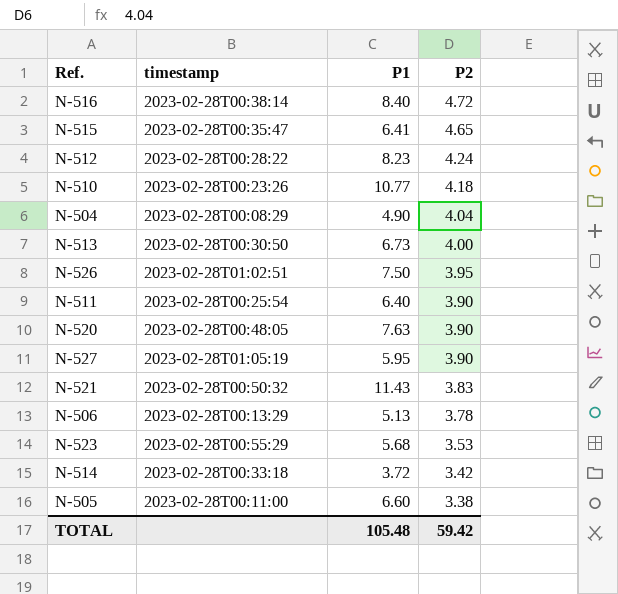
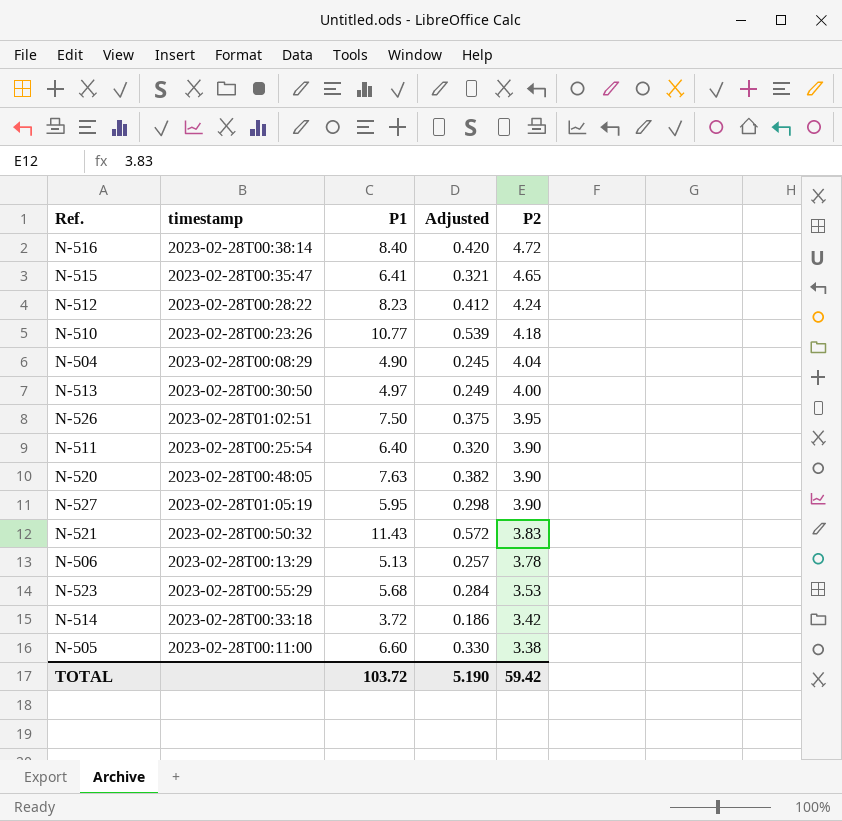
column Adjusted | formula: none -> [P1] * 0.05
N-513 | P1: 6.73 -> 4.97
TOTAL | P1: 105.48 -> 103.72

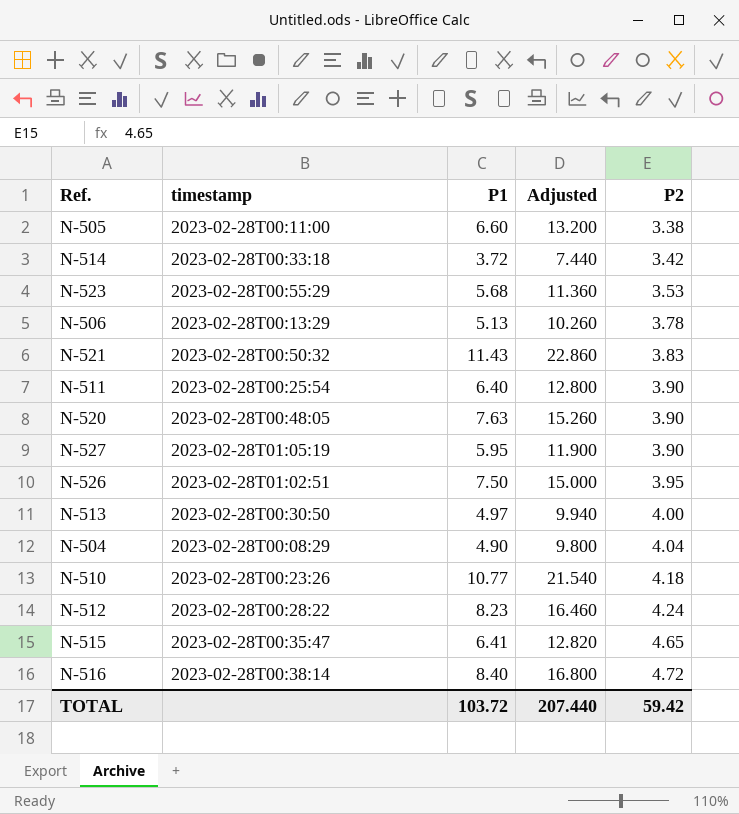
row order: P2 descending -> P2 ascending
column Adjusted | formula: [P1] * 0.05 -> [P1] * 2
TOTAL | Adjusted: 5.190 -> 207.440

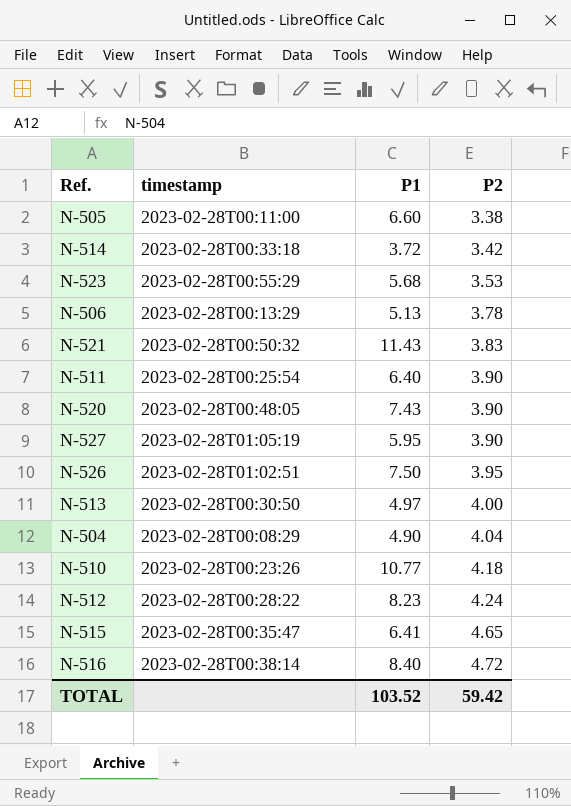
column Adjusted | formula: [P1] * 2 -> none
N-520 | P1: 7.63 -> 7.43
TOTAL | P1: 103.72 -> 103.52

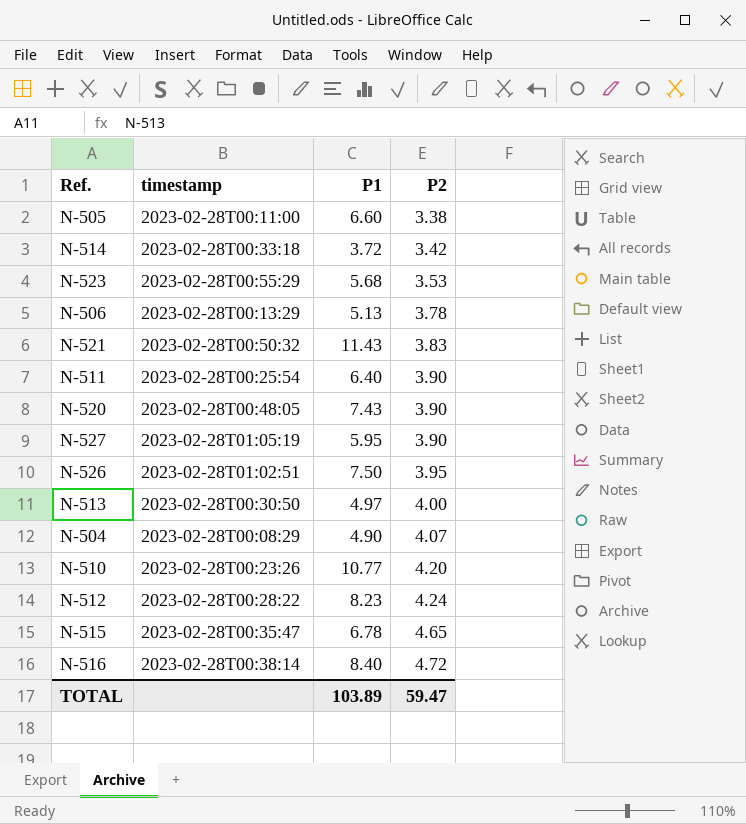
N-504 | P2: 4.04 -> 4.07
N-510 | P2: 4.18 -> 4.20
N-515 | P1: 6.41 -> 6.78
TOTAL | P1: 103.52 -> 103.89
TOTAL | P2: 59.42 -> 59.47

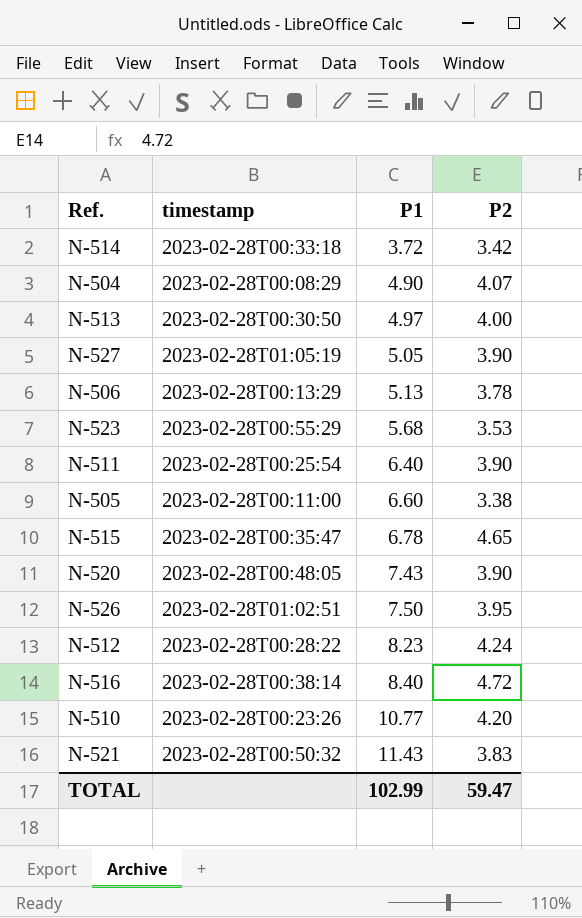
row order: P2 ascending -> P1 ascending
N-527 | P1: 5.95 -> 5.05
TOTAL | P1: 103.89 -> 102.99

